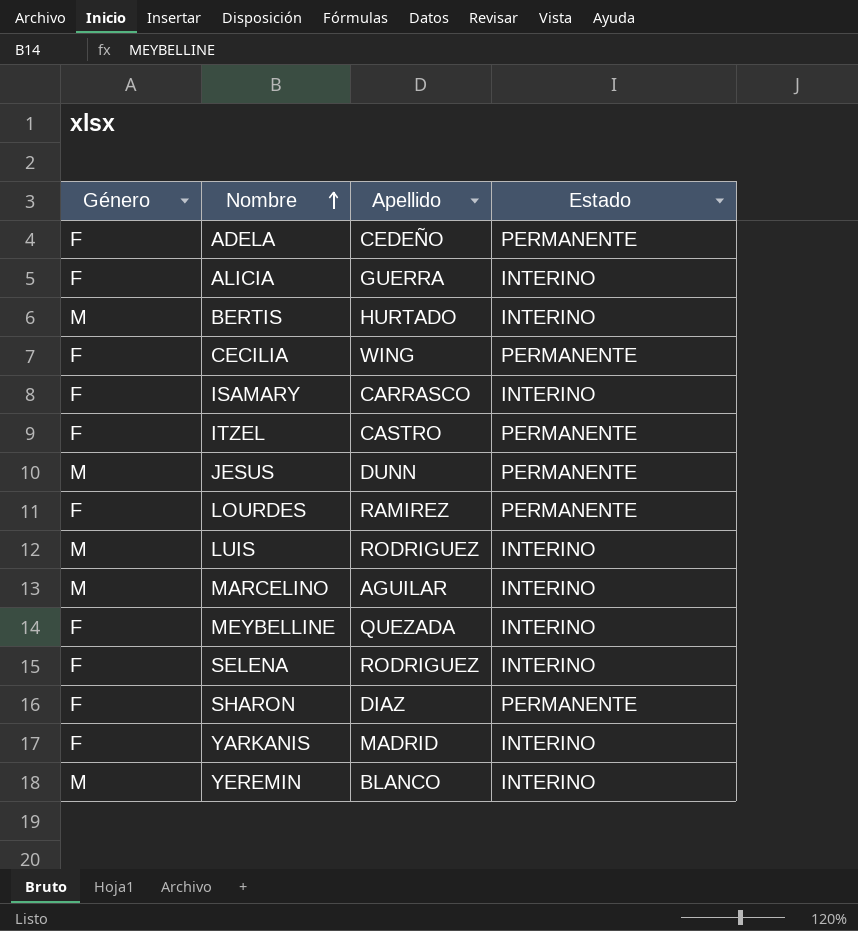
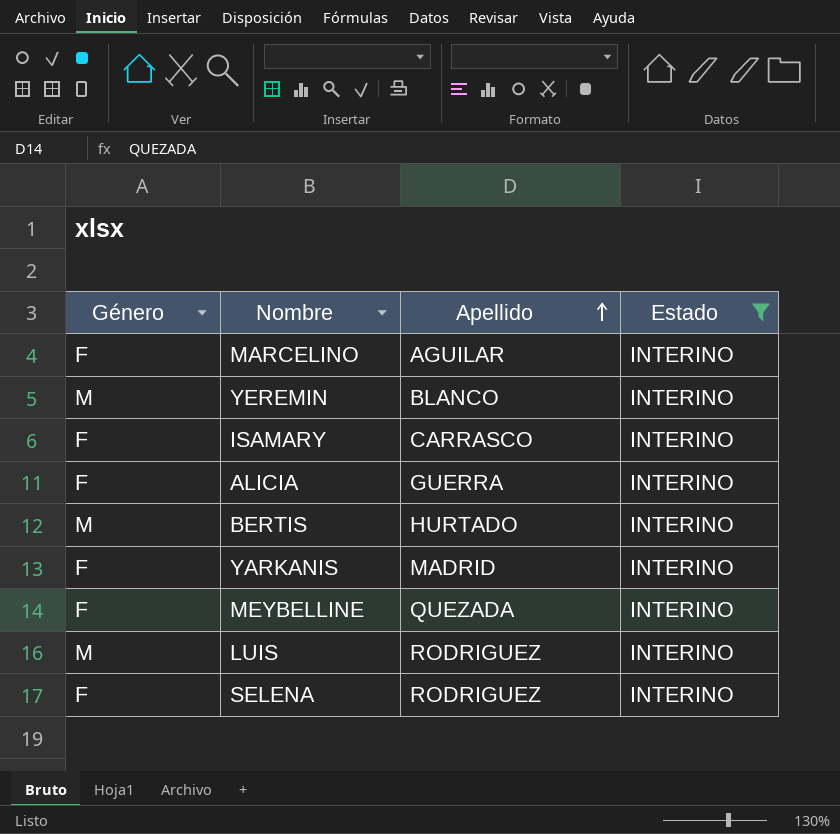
filter: none -> Estado = INTERINO
row order: Nombre ascending -> Apellido ascending
MARCELINO | Género: M -> F

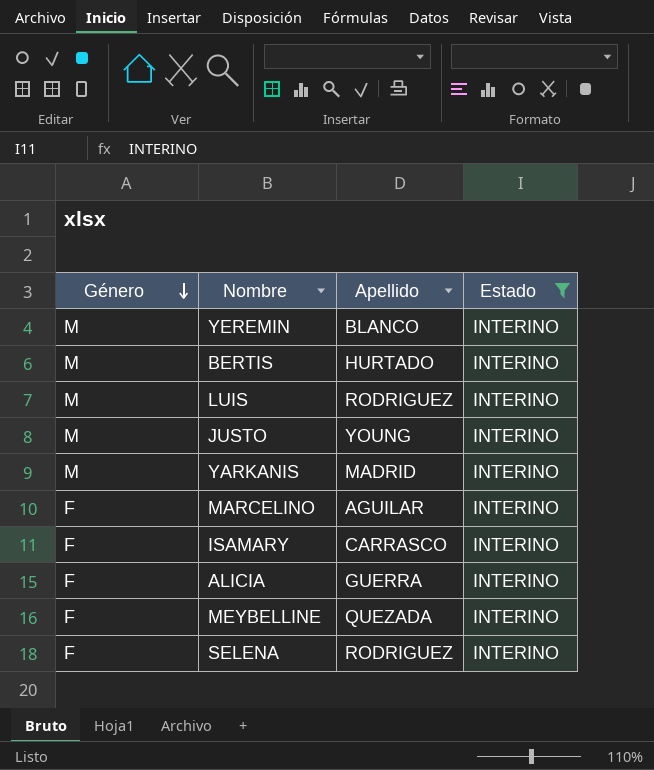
row order: Apellido ascending -> Género descending
row JUSTO: none -> M | YOUNG | INTERINO
YARKANIS | Género: F -> M

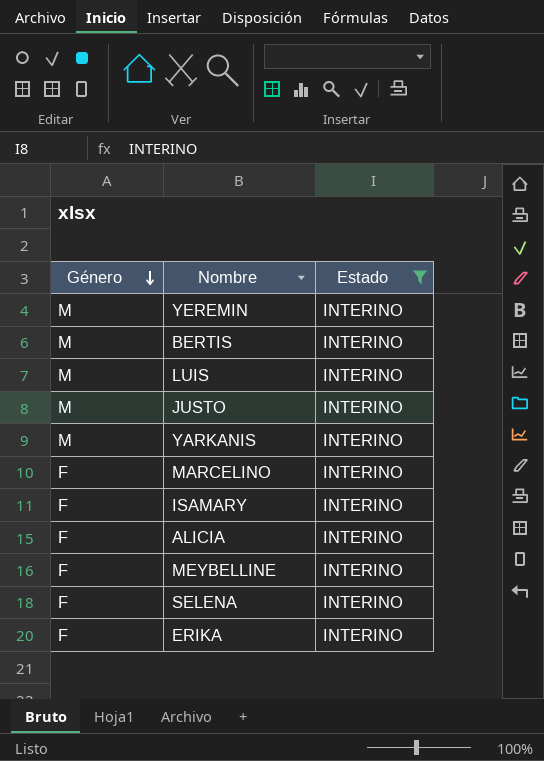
column Apellido | position: 3 -> none
row ERIKA: none -> F | INTERINO

